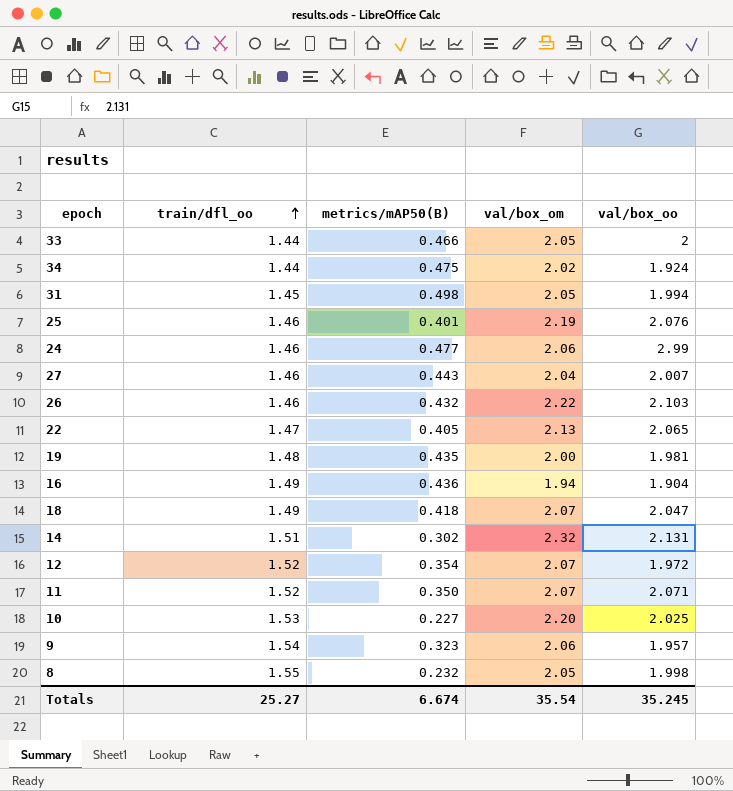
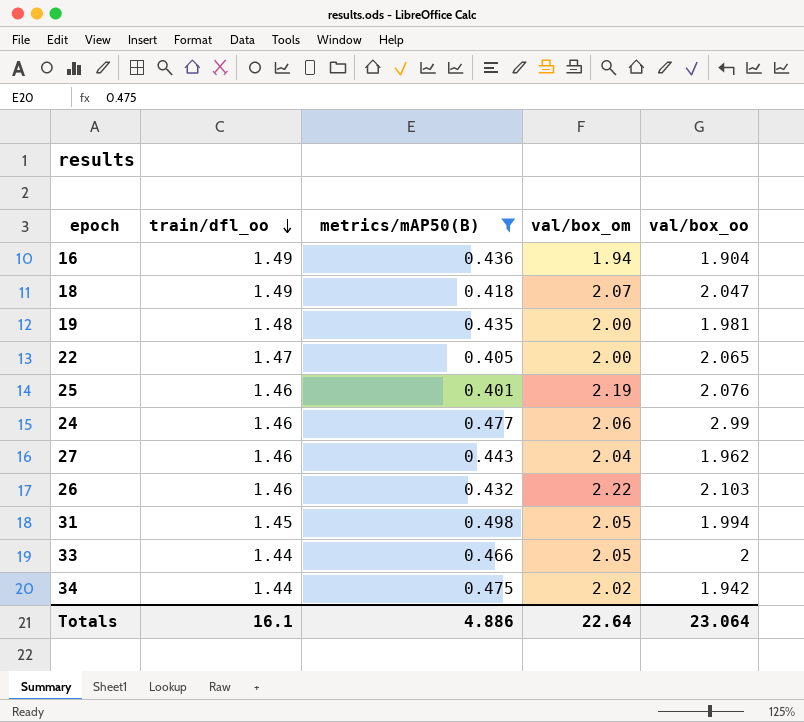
filter: none -> metrics/mAP50(B) >= 0.401
row order: train/dfl_oo ascending -> train/dfl_oo descending
22 | val/box_om: 2.13 -> 2.00
27 | val/box_oo: 2.007 -> 1.962
34 | val/box_oo: 1.924 -> 1.942
Totals | train/dfl_oo: 25.27 -> 16.1
Totals | metrics/mAP50(B): 6.674 -> 4.886
Totals | val/box_om: 35.54 -> 22.64
Totals | val/box_oo: 35.245 -> 23.064

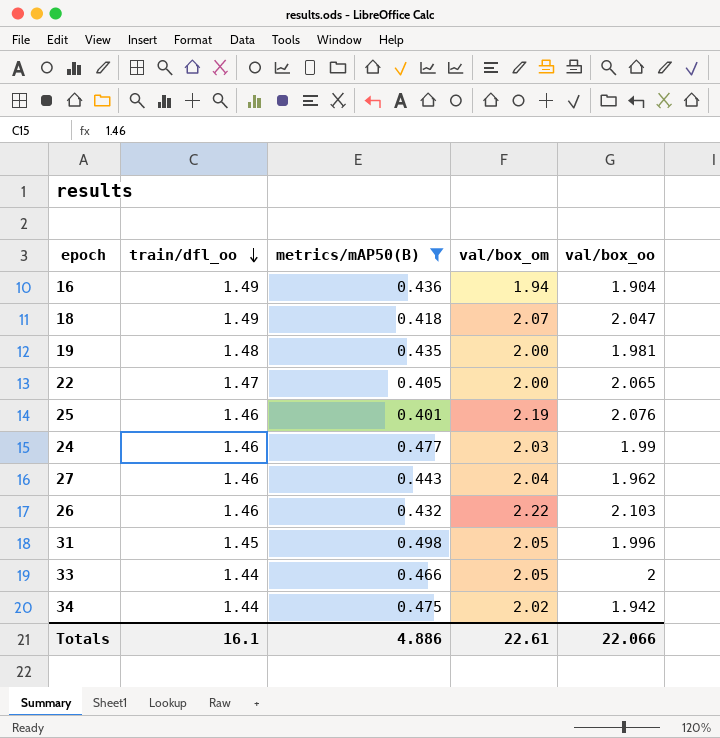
24 | val/box_om: 2.06 -> 2.03
24 | val/box_oo: 2.99 -> 1.99
31 | val/box_oo: 1.994 -> 1.996
Totals | val/box_om: 22.64 -> 22.61
Totals | val/box_oo: 23.064 -> 22.066

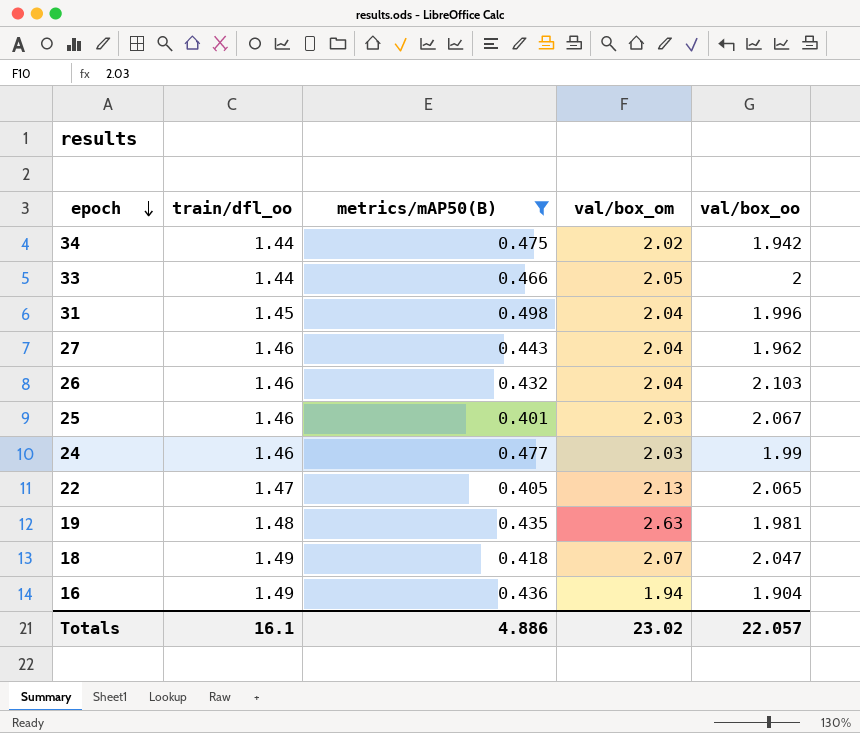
row order: train/dfl_oo descending -> epoch descending
31 | val/box_om: 2.05 -> 2.04
26 | val/box_om: 2.22 -> 2.04
25 | val/box_om: 2.19 -> 2.03
25 | val/box_oo: 2.076 -> 2.067
22 | val/box_om: 2.00 -> 2.13
19 | val/box_om: 2.00 -> 2.63
Totals | val/box_om: 22.61 -> 23.02
Totals | val/box_oo: 22.066 -> 22.057

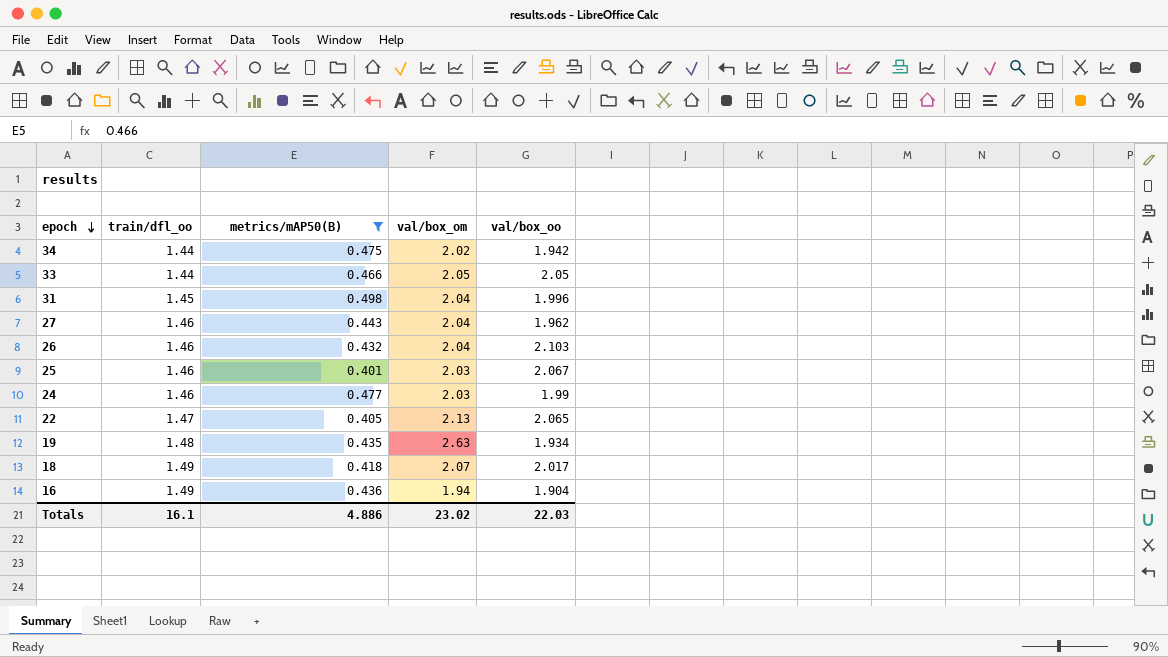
33 | val/box_oo: 2 -> 2.05
19 | val/box_oo: 1.981 -> 1.934
18 | val/box_oo: 2.047 -> 2.017
Totals | val/box_oo: 22.057 -> 22.03

